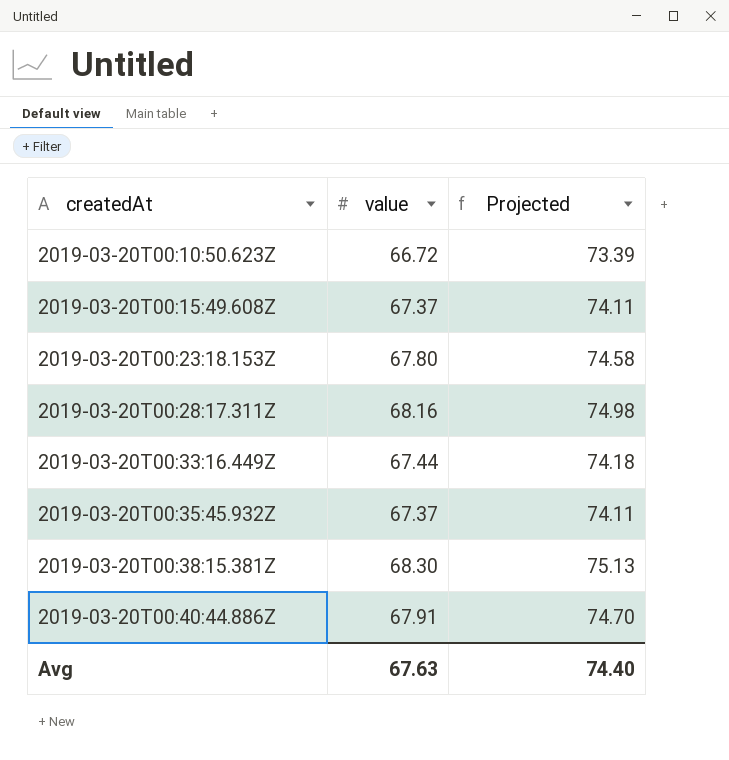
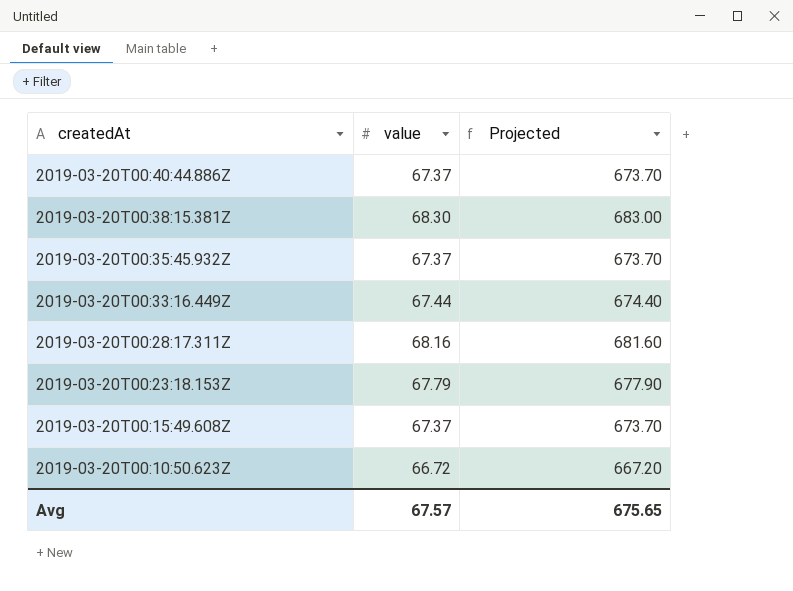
row order: createdAt ascending -> createdAt descending
column Projected | formula: [value] * 1.1 -> [value] * 10
2019-03-20T00:40:44.886Z | value: 67.91 -> 67.37
2019-03-20T00:23:18.153Z | value: 67.80 -> 67.79
Avg | value: 67.63 -> 67.57
Avg | Projected: 74.40 -> 675.65

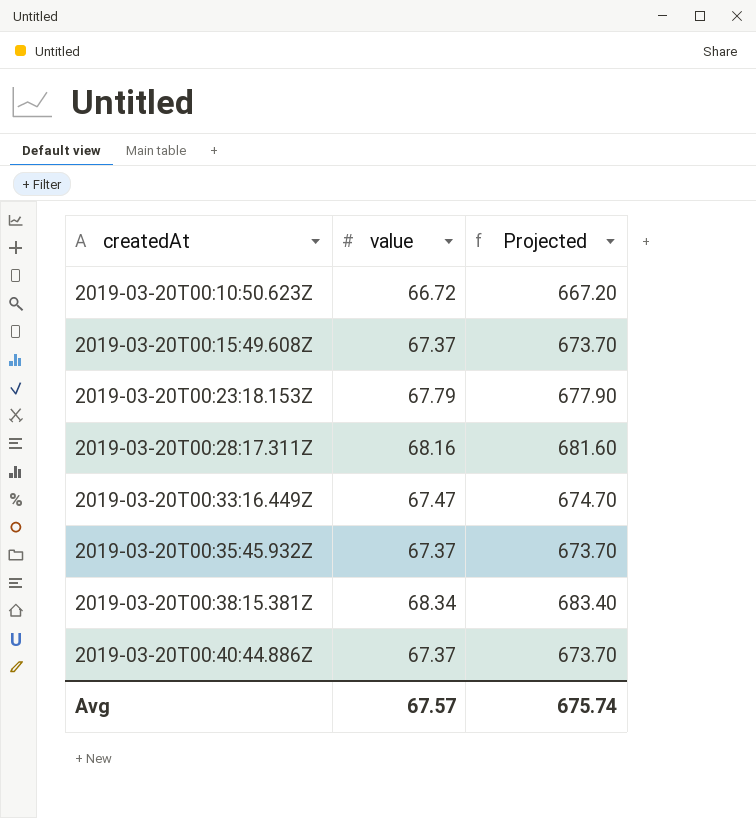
row order: createdAt descending -> createdAt ascending
2019-03-20T00:33:16.449Z | value: 67.44 -> 67.47
2019-03-20T00:33:16.449Z | Projected: 674.40 -> 674.70
2019-03-20T00:38:15.381Z | value: 68.30 -> 68.34
2019-03-20T00:38:15.381Z | Projected: 683.00 -> 683.40
Avg | Projected: 675.65 -> 675.74

